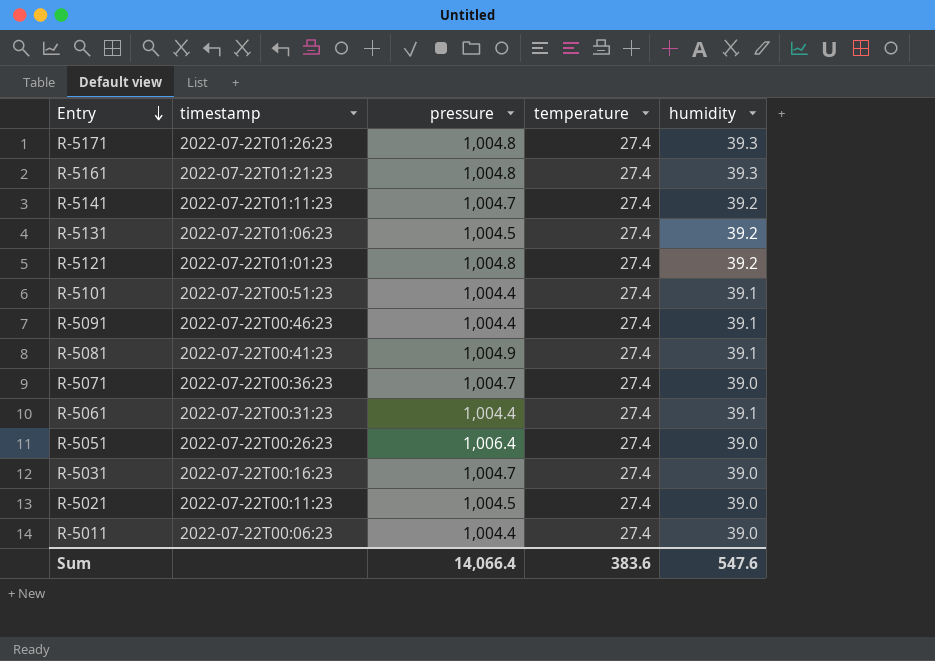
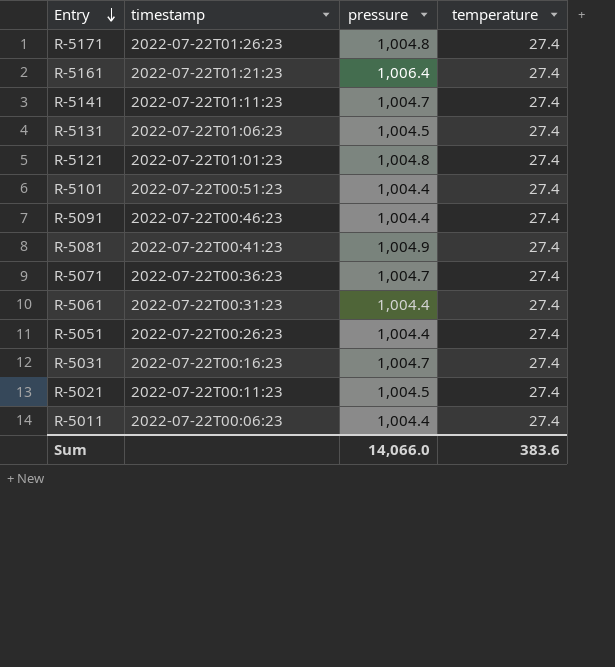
column humidity | position: 5 -> none
R-5161 | pressure: 1,004.8 -> 1,006.4
R-5051 | pressure: 1,006.4 -> 1,004.4
Sum | pressure: 14,066.4 -> 14,066.0

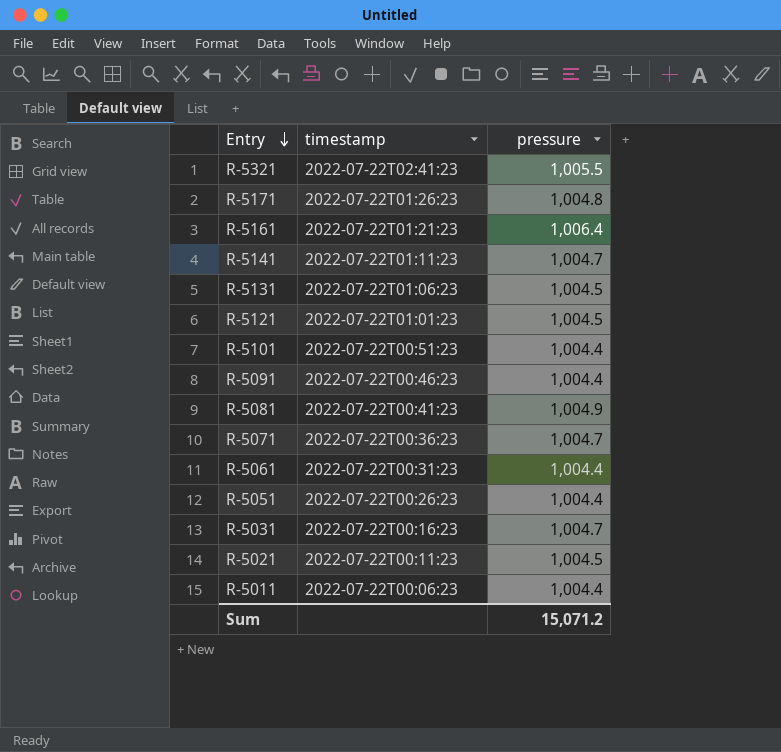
column temperature | position: 4 -> none
row R-5321: none -> 2022-07-22T02:41:23 | 1,005.5
R-5121 | pressure: 1,004.8 -> 1,004.5
Sum | pressure: 14,066.0 -> 15,071.2

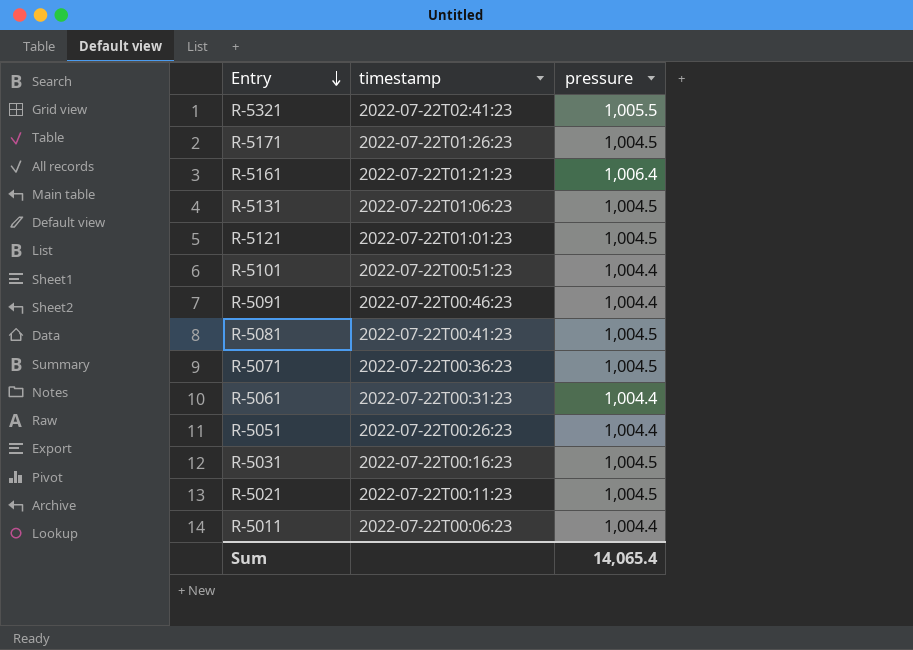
row R-5141: 2022-07-22T01:11:23 | 1,004.7 -> none
R-5171 | pressure: 1,004.8 -> 1,004.5
R-5081 | pressure: 1,004.9 -> 1,004.5
R-5071 | pressure: 1,004.7 -> 1,004.5
R-5031 | pressure: 1,004.7 -> 1,004.5
Sum | pressure: 15,071.2 -> 14,065.4

